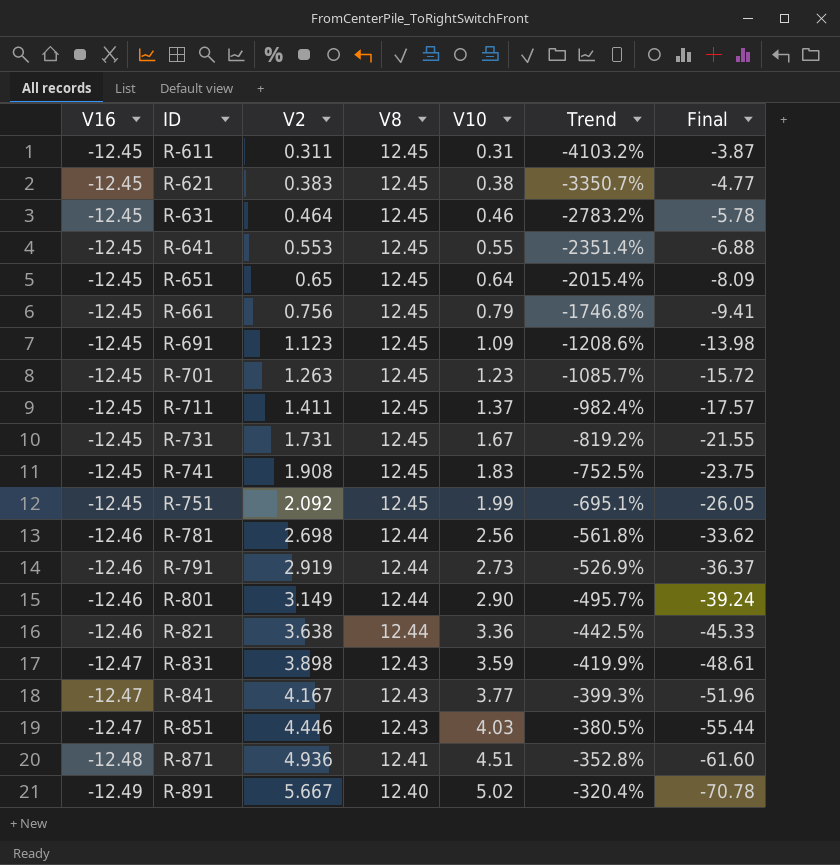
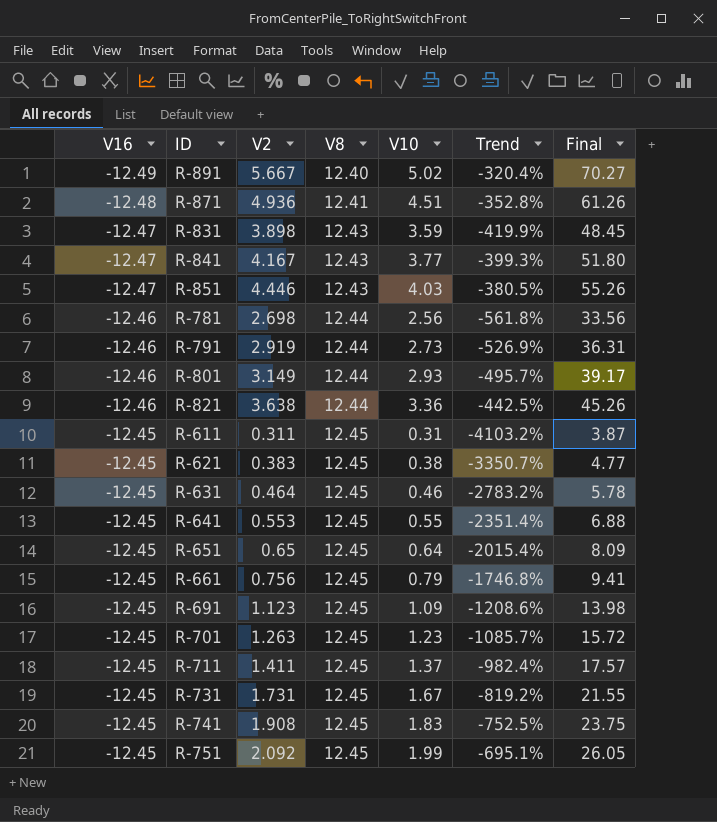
row order: V16 descending -> V16 ascending
column Final | formula: [V16] * [V2] -> [V2] * [V8]
R-801 | V10: 2.90 -> 2.93

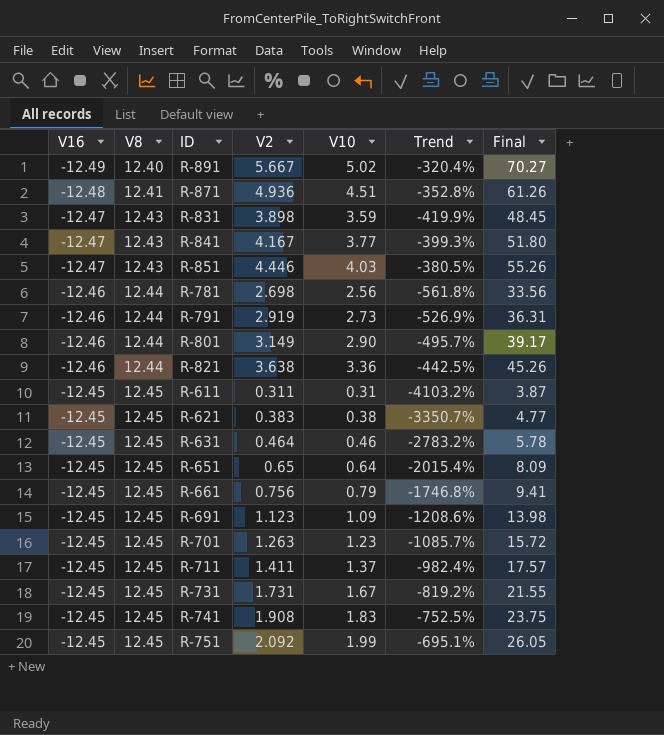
column V8 | position: 4 -> 2
row R-641: -12.45 | 0.553 | 12.45 | 0.55 | -2351.4% | 6.88 -> none
R-801 | V10: 2.93 -> 2.90

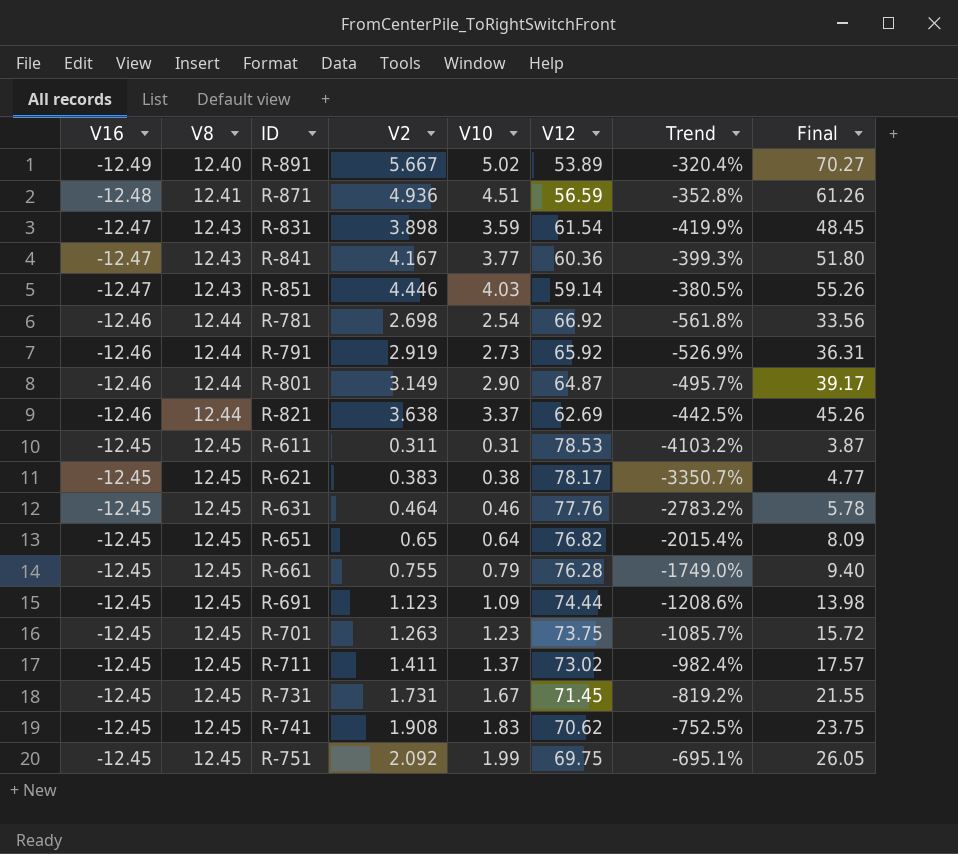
column V12 | position: none -> 6
R-781 | V10: 2.56 -> 2.54
R-821 | V10: 3.36 -> 3.37
R-661 | V2: 0.756 -> 0.755
R-661 | Trend: -1746.8% -> -1749.0%
R-661 | Final: 9.41 -> 9.40

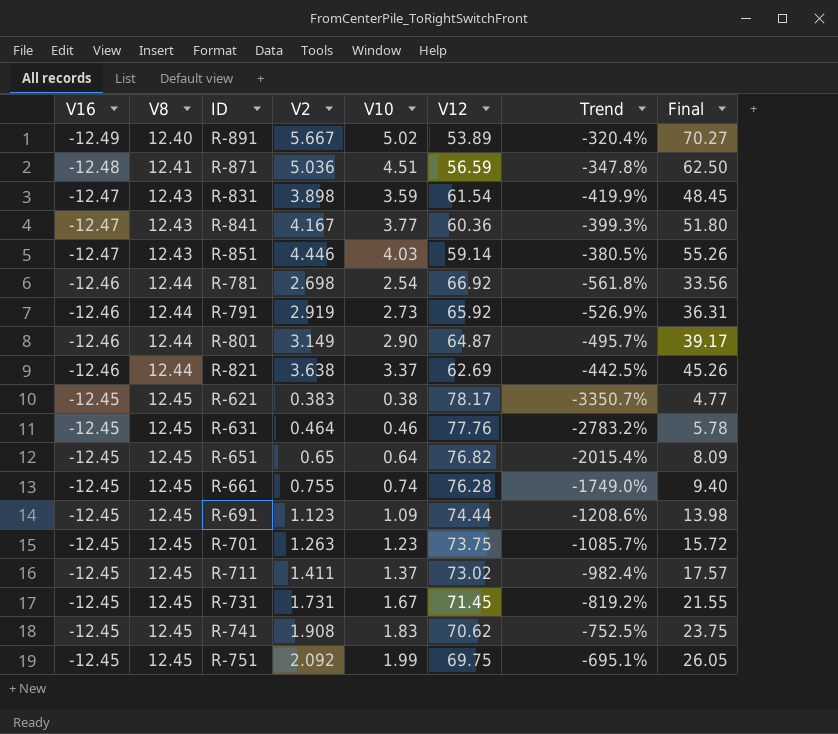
row R-611: -12.45 | 12.45 | 0.311 | 0.31 | 78.53 | -4103.2% | 3.87 -> none
R-871 | V2: 4.936 -> 5.036
R-871 | Trend: -352.8% -> -347.8%
R-871 | Final: 61.26 -> 62.50
R-661 | V10: 0.79 -> 0.74

